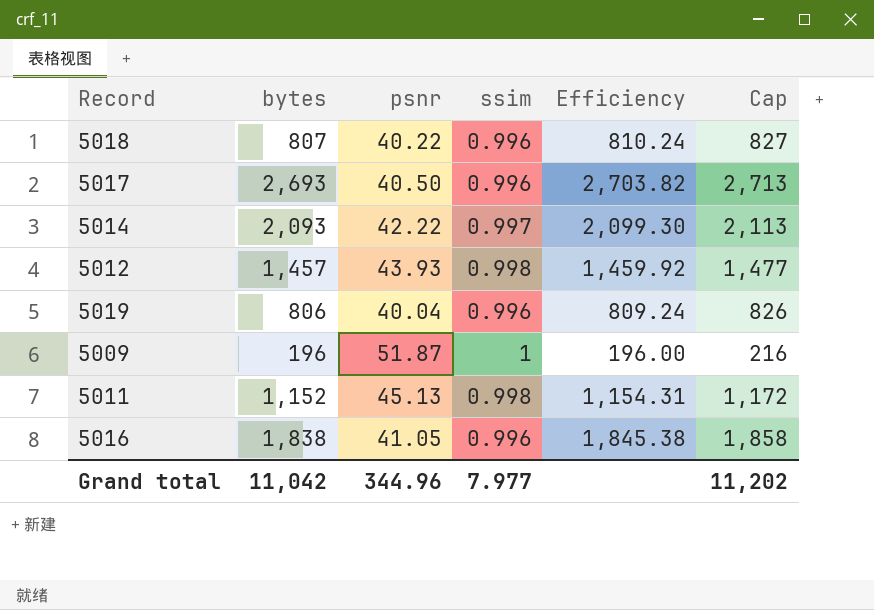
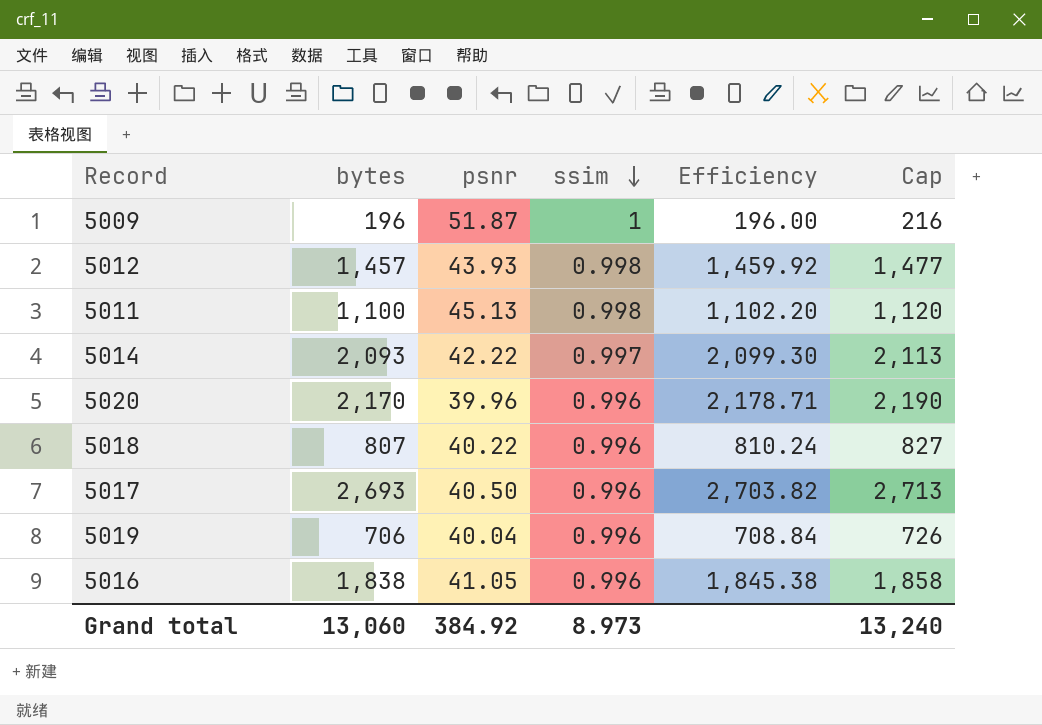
row order: none -> ssim descending
5011 | bytes: 1,152 -> 1,100
5011 | Efficiency: 1,154.31 -> 1,102.20
5011 | Cap: 1,172 -> 1,120
row 5020: none -> 2,170 | 39.96 | 0.996 | 2,178.71 | 2,190
5019 | bytes: 806 -> 706
5019 | Efficiency: 809.24 -> 708.84
5019 | Cap: 826 -> 726
Grand total | bytes: 11,042 -> 13,060
Grand total | psnr: 344.96 -> 384.92
Grand total | ssim: 7.977 -> 8.973
Grand total | Cap: 11,202 -> 13,240

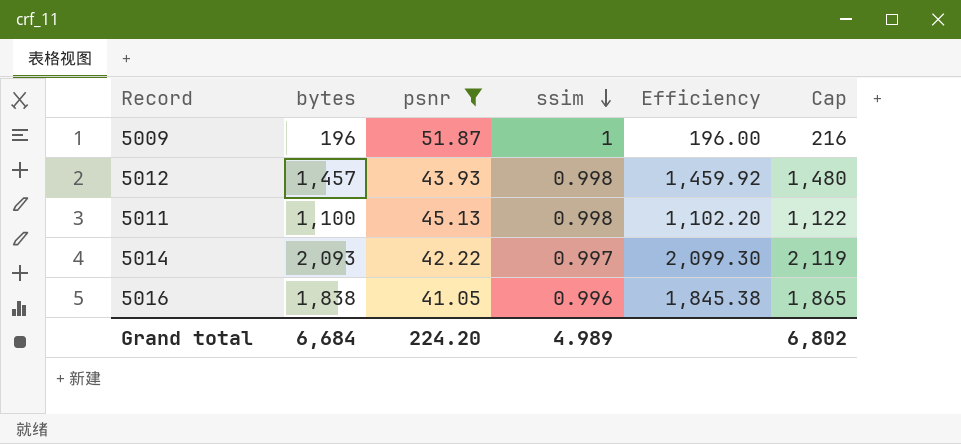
filter: none -> psnr >= 41.05
column Cap | formula: [bytes] + 20 -> [Efficiency] + 20
Grand total | bytes: 13,060 -> 6,684
Grand total | psnr: 384.92 -> 224.20
Grand total | ssim: 8.973 -> 4.989
Grand total | Cap: 13,240 -> 6,802

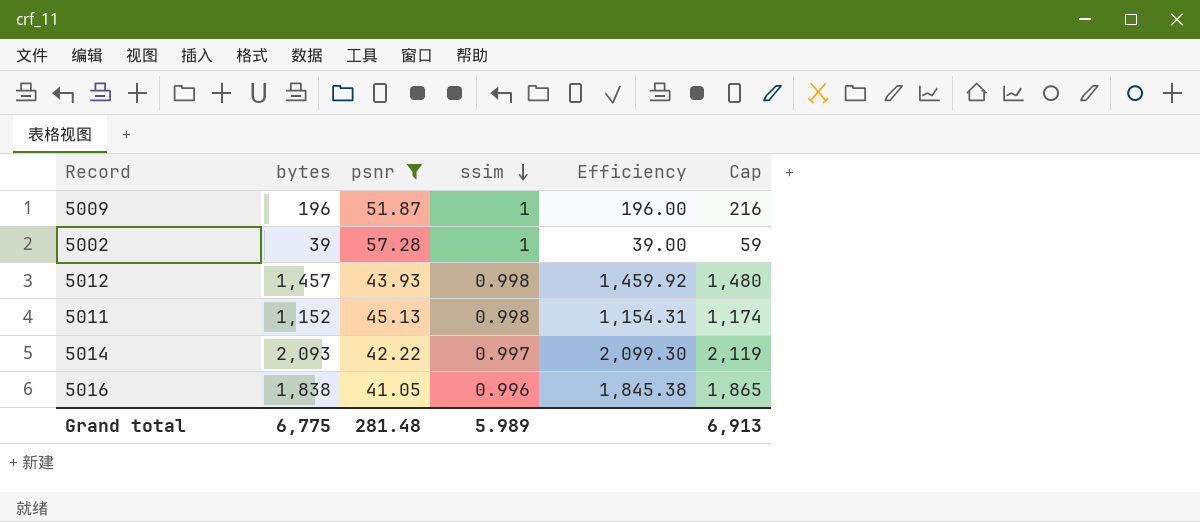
row 5002: none -> 39 | 57.28 | 1 | 39.00 | 59
5011 | bytes: 1,100 -> 1,152
5011 | Efficiency: 1,102.20 -> 1,154.31
5011 | Cap: 1,122 -> 1,174
Grand total | bytes: 6,684 -> 6,775
Grand total | psnr: 224.20 -> 281.48
Grand total | ssim: 4.989 -> 5.989
Grand total | Cap: 6,802 -> 6,913

